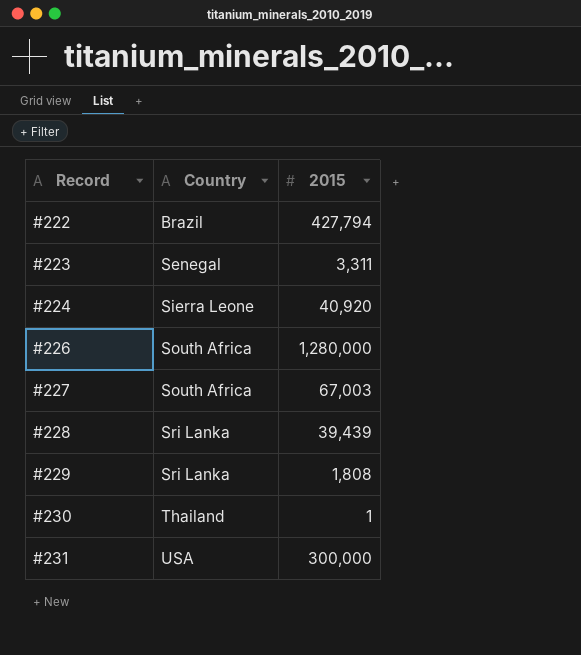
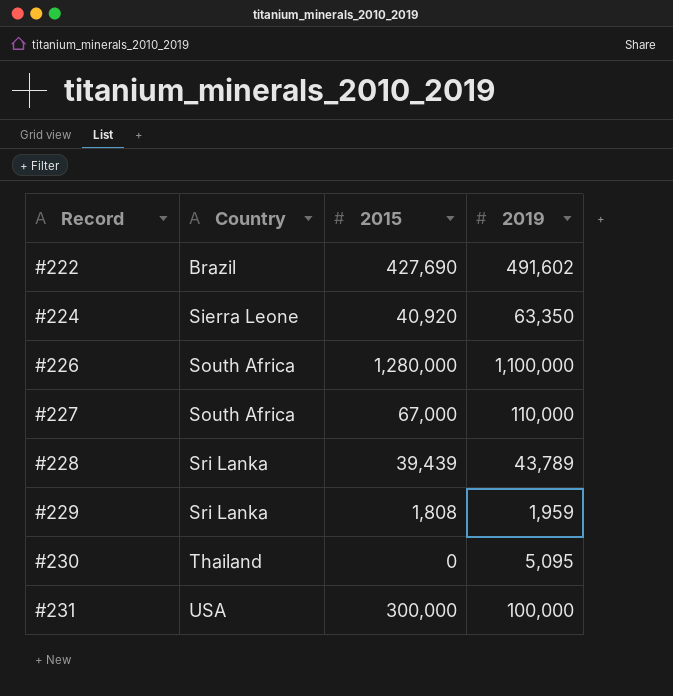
column 2019 | position: none -> 4
row #223: Senegal | 3,311 -> none
#222 | 2015: 427,794 -> 427,690
#227 | 2015: 67,003 -> 67,000
#230 | 2015: 1 -> 0

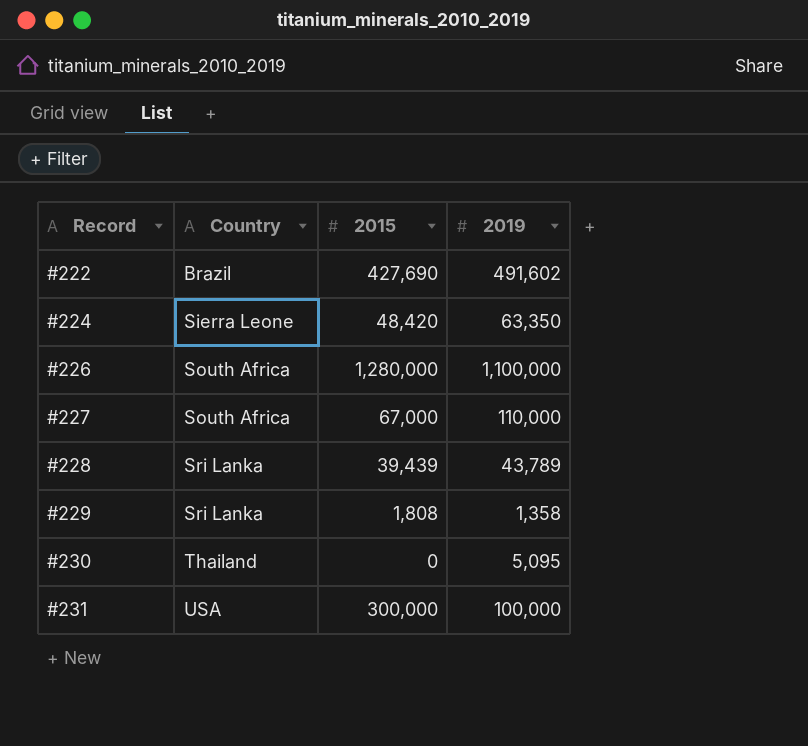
#224 | 2015: 40,920 -> 48,420
#229 | 2019: 1,959 -> 1,358

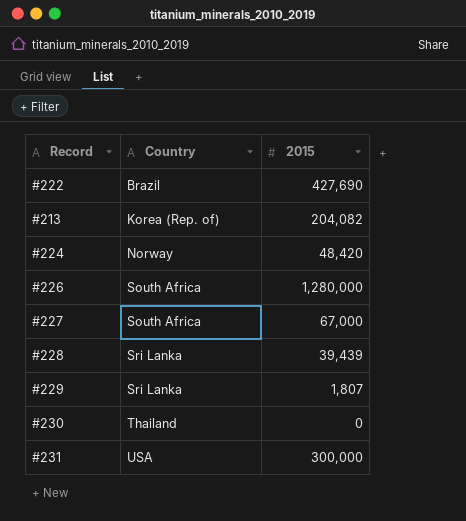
column 2019 | position: 4 -> none
row #213: none -> Korea (Rep. of) | 204,082
#224 | Country: Sierra Leone -> Norway
#229 | 2015: 1,808 -> 1,807

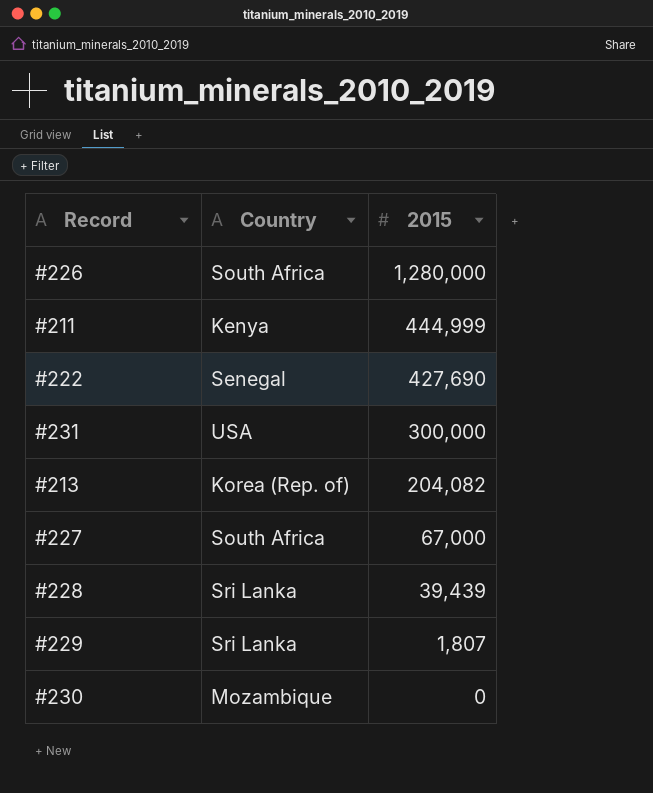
row order: Country ascending -> 2015 descending
row #224: Norway | 48,420 -> none
row #211: none -> Kenya | 444,999
#222 | Country: Brazil -> Senegal
#230 | Country: Thailand -> Mozambique

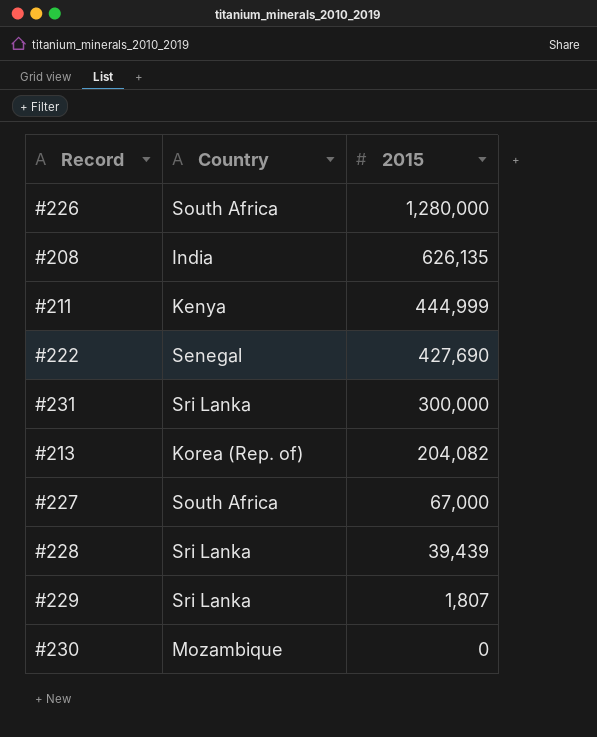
row #208: none -> India | 626,135
#231 | Country: USA -> Sri Lanka

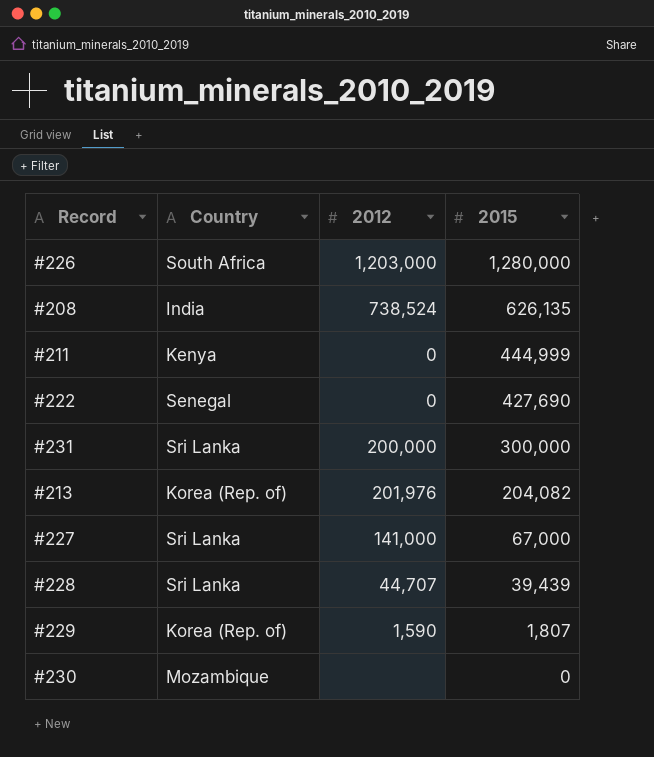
column 2012 | position: none -> 3
#227 | Country: South Africa -> Sri Lanka
#229 | Country: Sri Lanka -> Korea (Rep. of)

